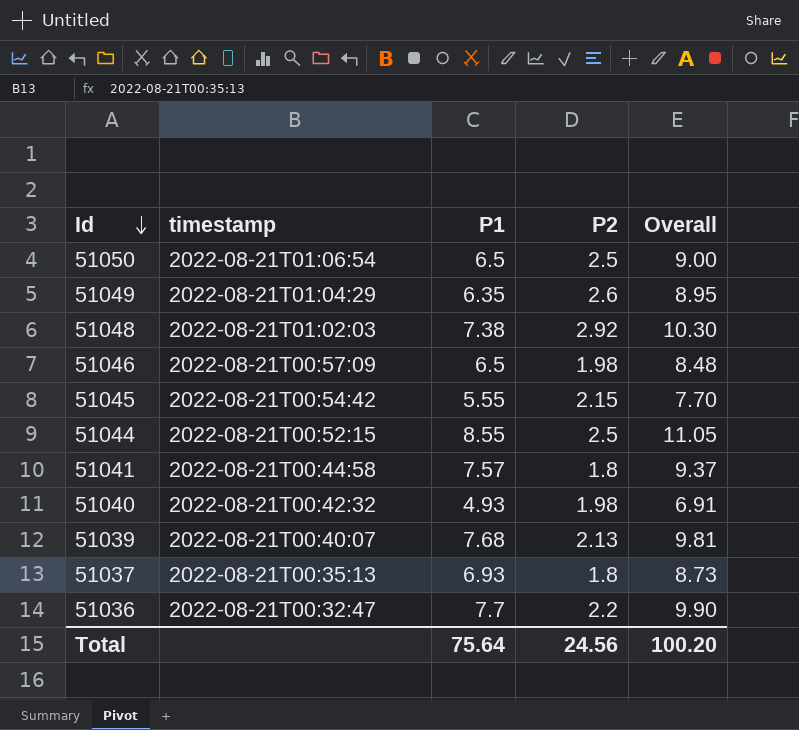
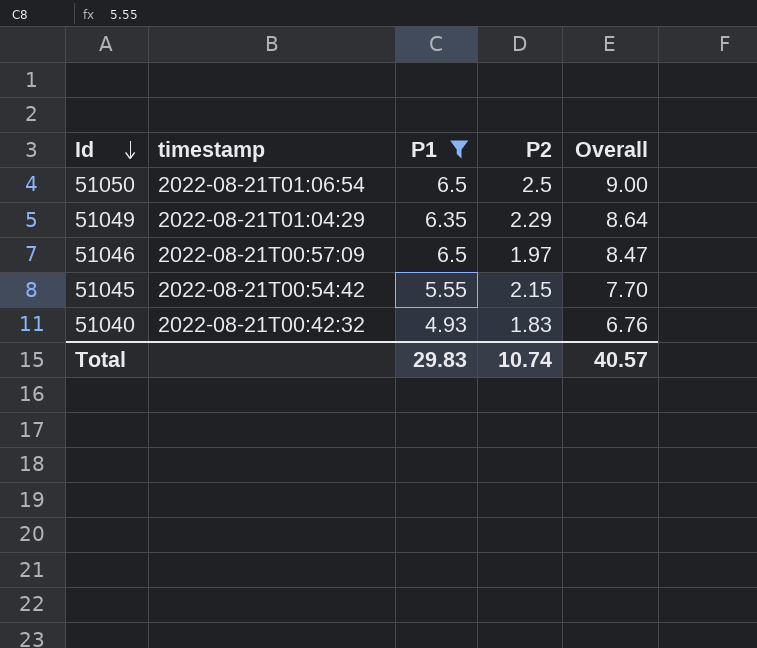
filter: none -> P1 <= 6.5
51049 | P2: 2.6 -> 2.29
51049 | Overall: 8.95 -> 8.64
51046 | P2: 1.98 -> 1.97
51046 | Overall: 8.48 -> 8.47
51040 | P2: 1.98 -> 1.83
51040 | Overall: 6.91 -> 6.76
Total | P1: 75.64 -> 29.83
Total | P2: 24.56 -> 10.74
Total | Overall: 100.20 -> 40.57

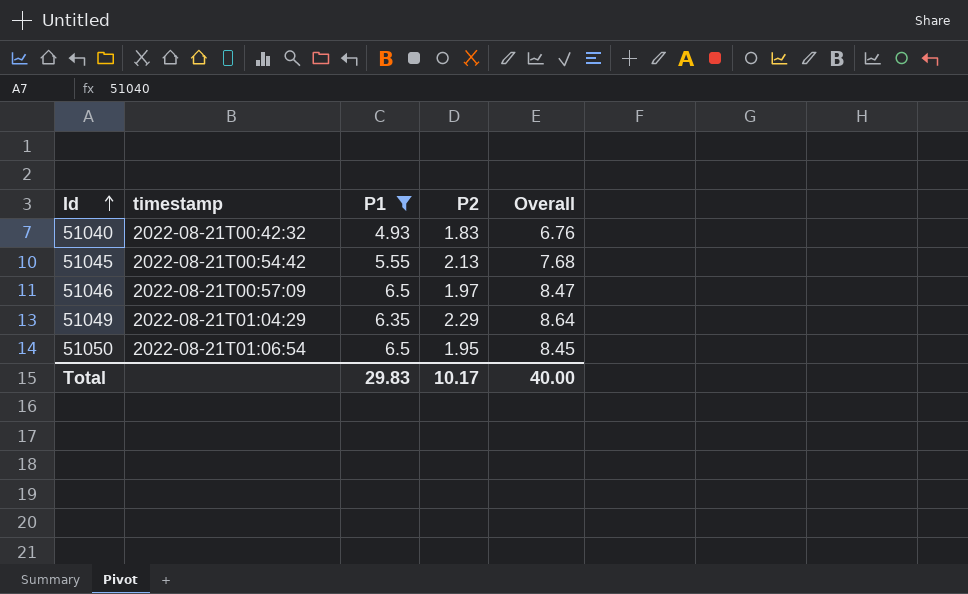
row order: Id descending -> Id ascending
51045 | P2: 2.15 -> 2.13
51045 | Overall: 7.70 -> 7.68
51050 | P2: 2.5 -> 1.95
51050 | Overall: 9.00 -> 8.45
Total | P2: 10.74 -> 10.17
Total | Overall: 40.57 -> 40.00

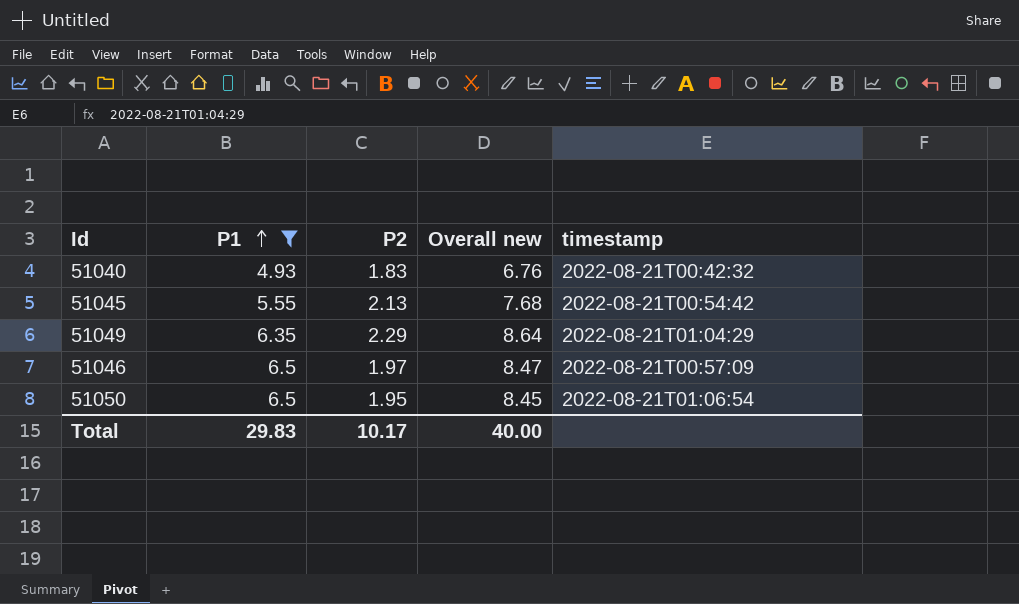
row order: Id ascending -> P1 ascending
column name: Overall -> Overall new
column timestamp | position: 2 -> 5

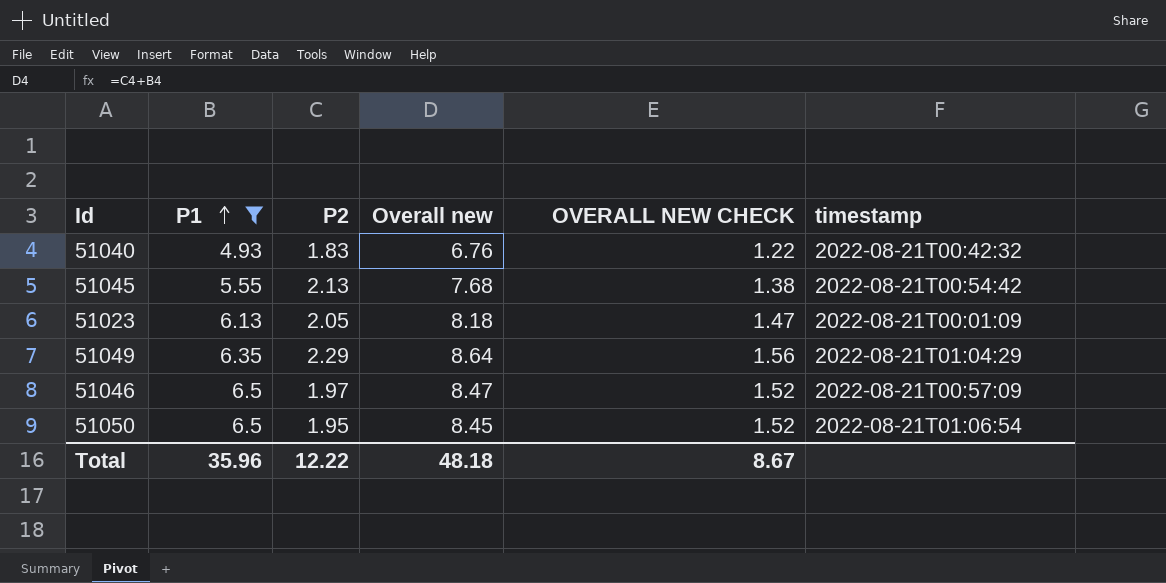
column OVERALL NEW CHECK | formula: none -> [Overall new] * 0.18
row 51023: none -> 6.13 | 2.05 | 8.18 | 1.47 | 2022-08-21T00:01:09
Total | P1: 29.83 -> 35.96
Total | P2: 10.17 -> 12.22
Total | Overall new: 40.00 -> 48.18

